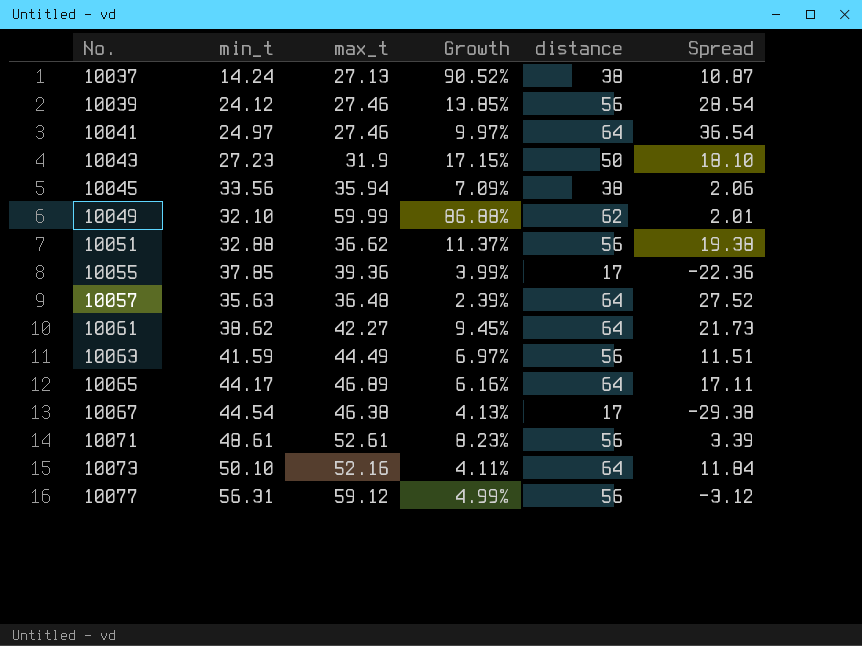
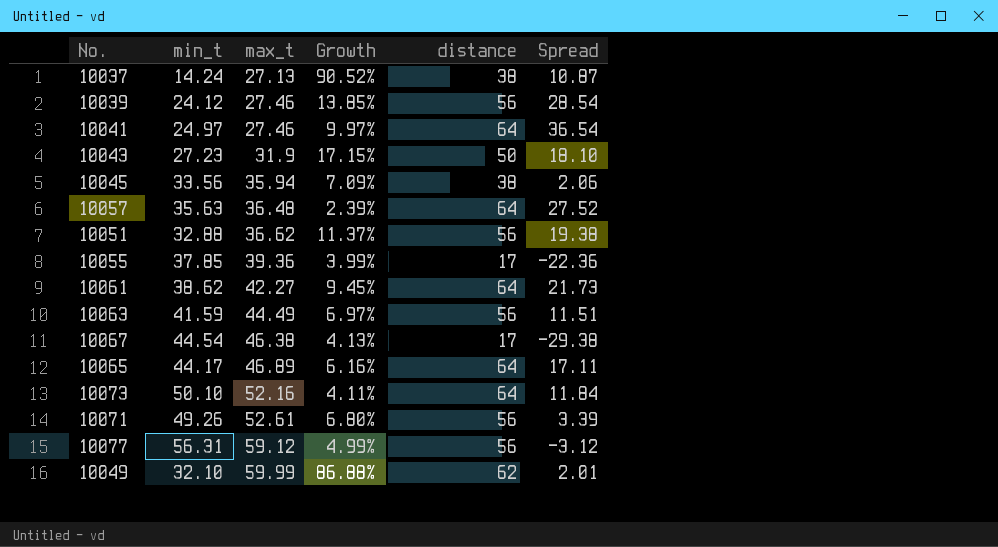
row order: No. ascending -> max_t ascending
10071 | min_t: 48.61 -> 49.26
10071 | Growth: 8.23% -> 6.80%

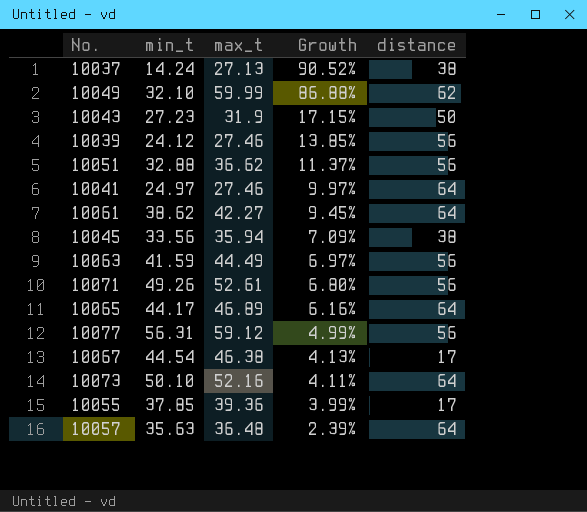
row order: max_t ascending -> Growth descending
column Spread | formula: [distance] - [max_t] -> none

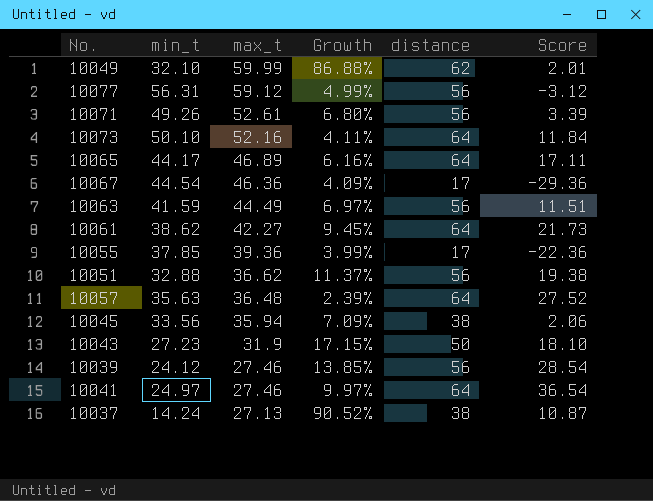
row order: Growth descending -> max_t descending
column Score | formula: none -> [distance] - [max_t]
10067 | max_t: 46.38 -> 46.36
10067 | Growth: 4.13% -> 4.09%

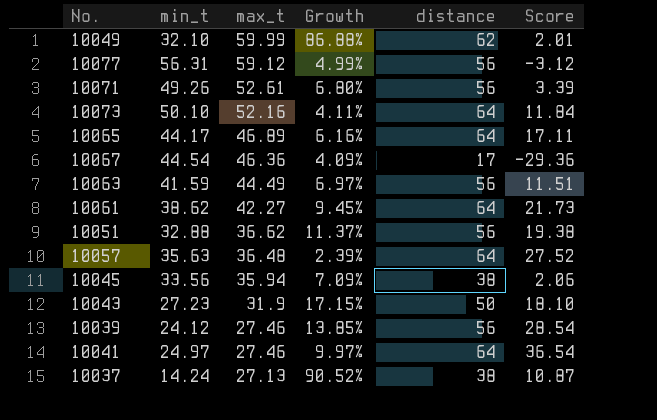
row 10055: 37.85 | 39.36 | 3.99% | 17 | -22.36 -> none

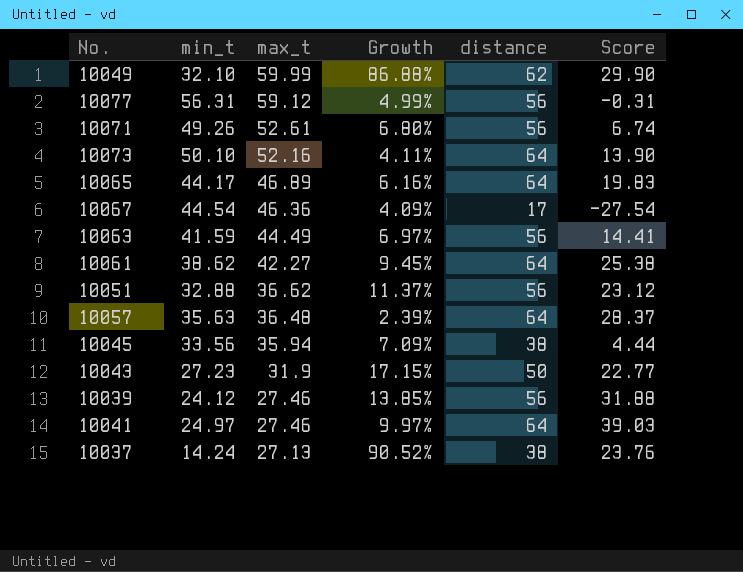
column Score | formula: [distance] - [max_t] -> [distance] - [min_t]

